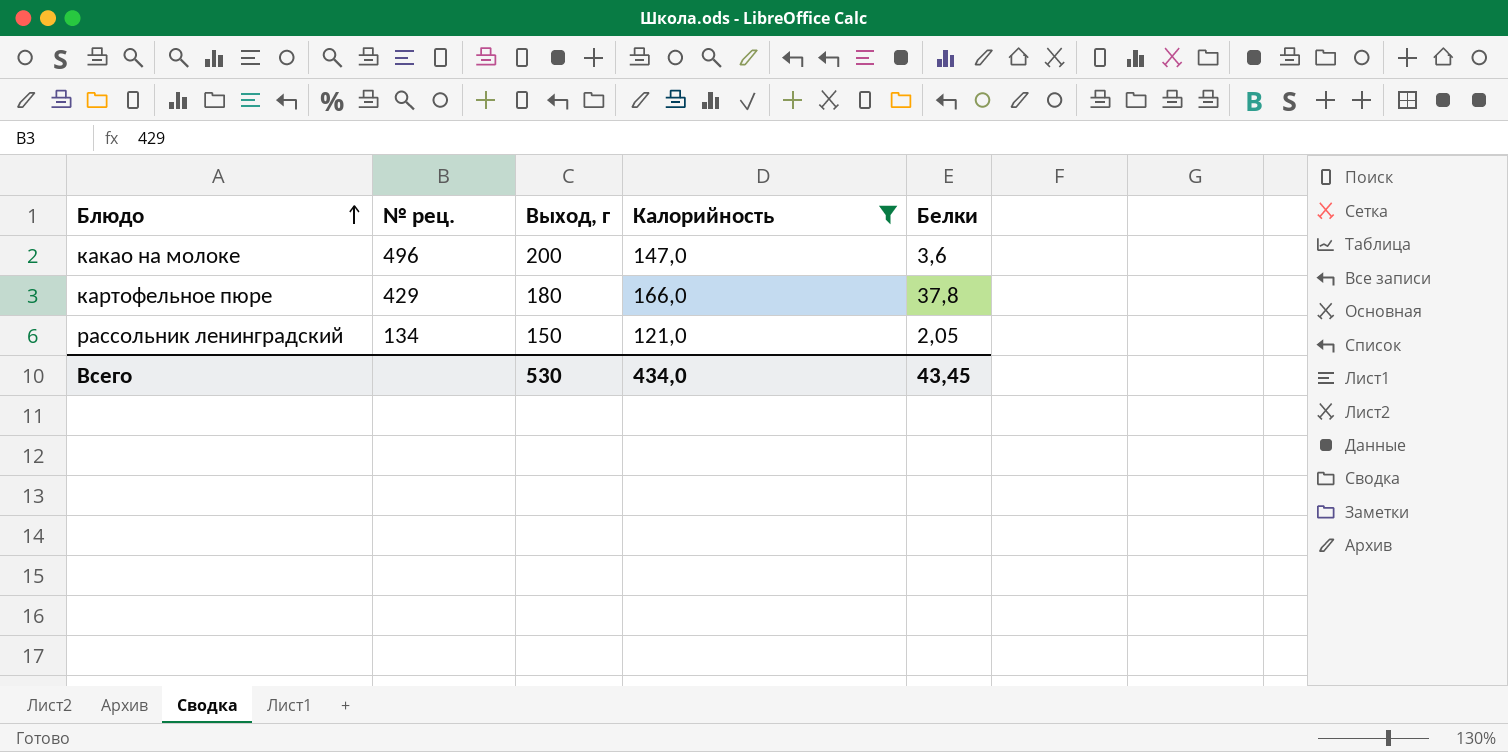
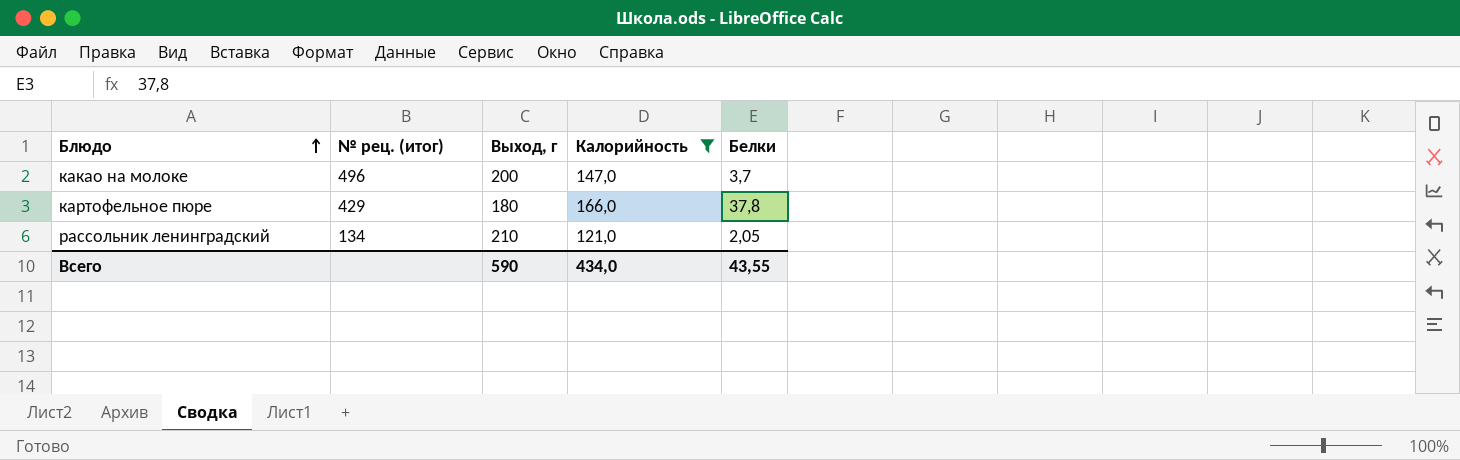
column name: № рец. -> № рец. (итог)
какао на молоке | Белки: 3,6 -> 3,7
рассольник ленинградский | Выход, г: 150 -> 210
Всего | Выход, г: 530 -> 590
Всего | Белки: 43,45 -> 43,55

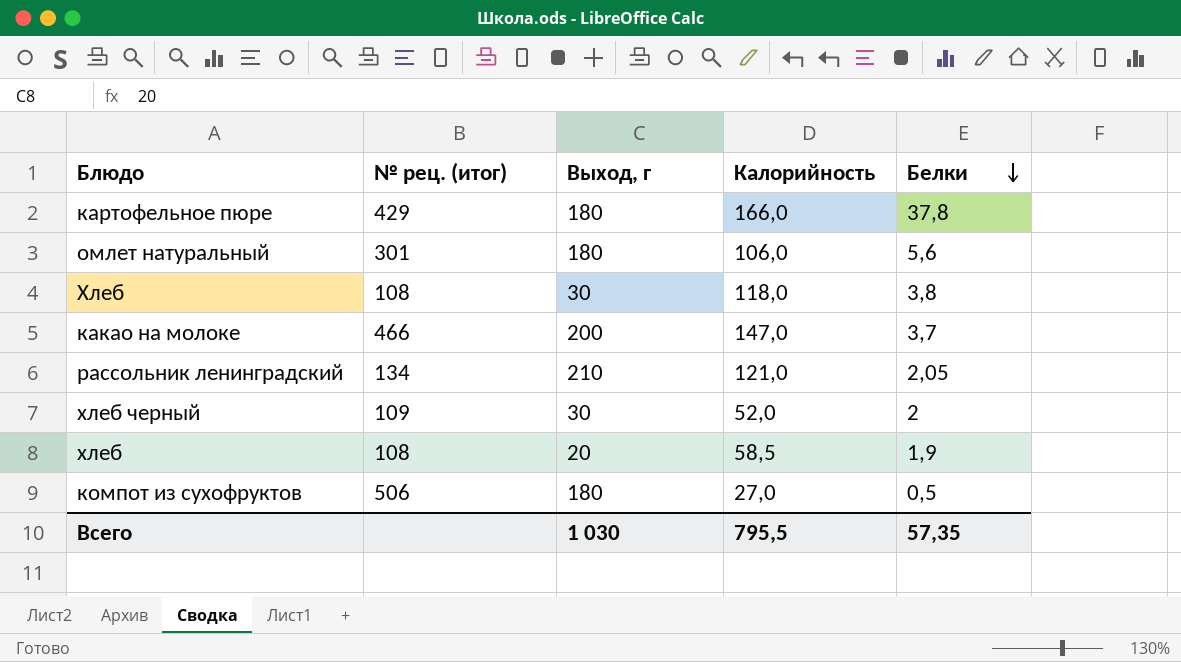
filter: Калорийность >= 121,0 -> none
row order: Блюдо ascending -> Белки descending
какао на молоке | № рец. (итог): 496 -> 466
Всего | Выход, г: 590 -> 1 030
Всего | Калорийность: 434,0 -> 795,5
Всего | Белки: 43,55 -> 57,35

